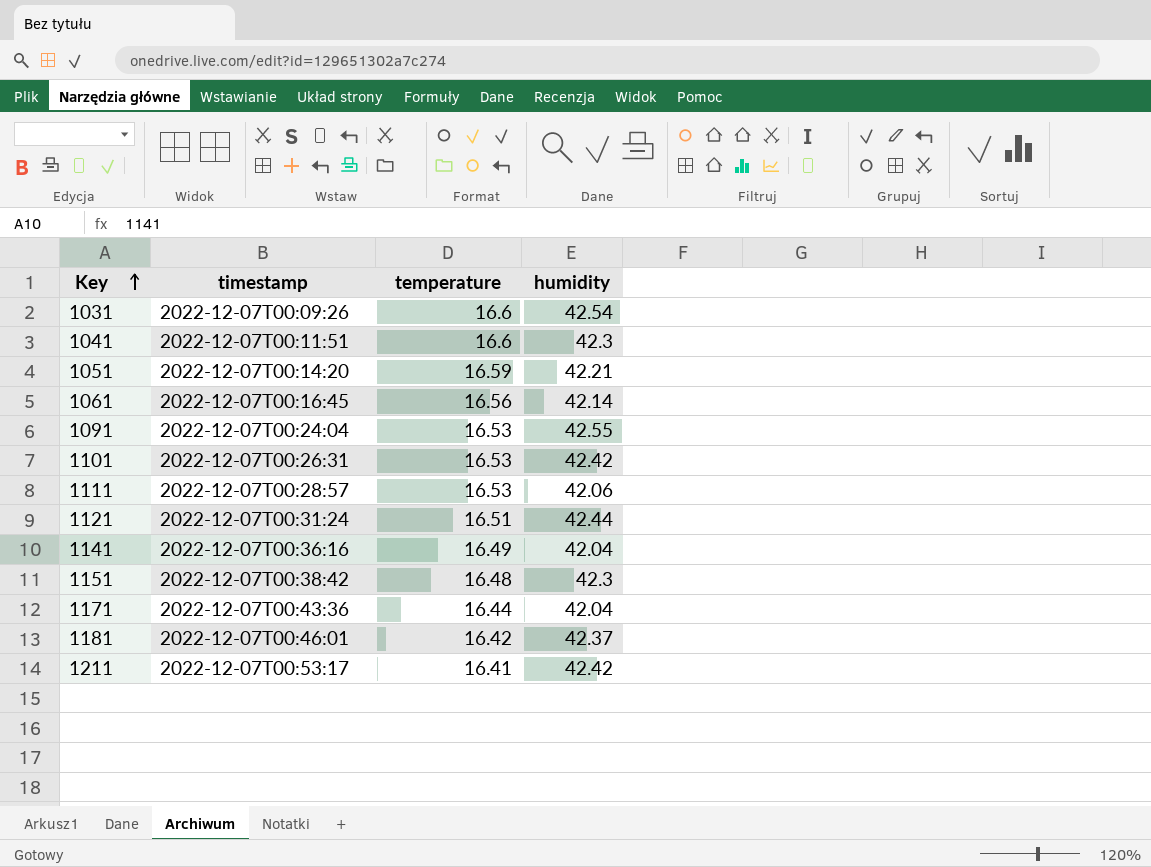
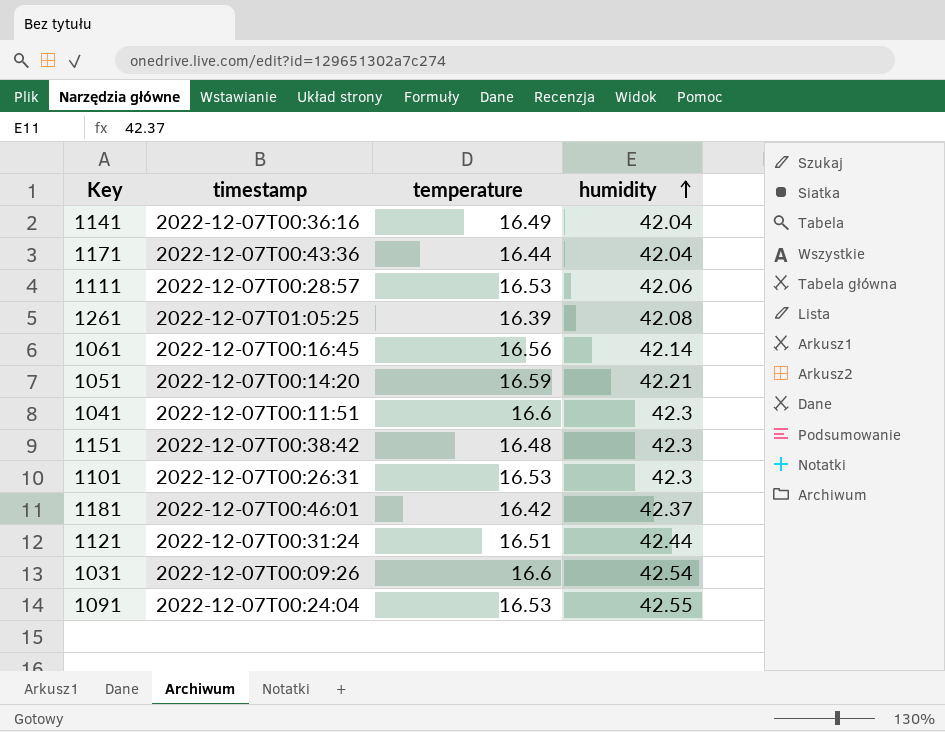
row order: Key ascending -> humidity ascending
row 1211: 2022-12-07T00:53:17 | 16.41 | 42.42 -> none
row 1261: none -> 2022-12-07T01:05:25 | 16.39 | 42.08
1101 | humidity: 42.42 -> 42.3

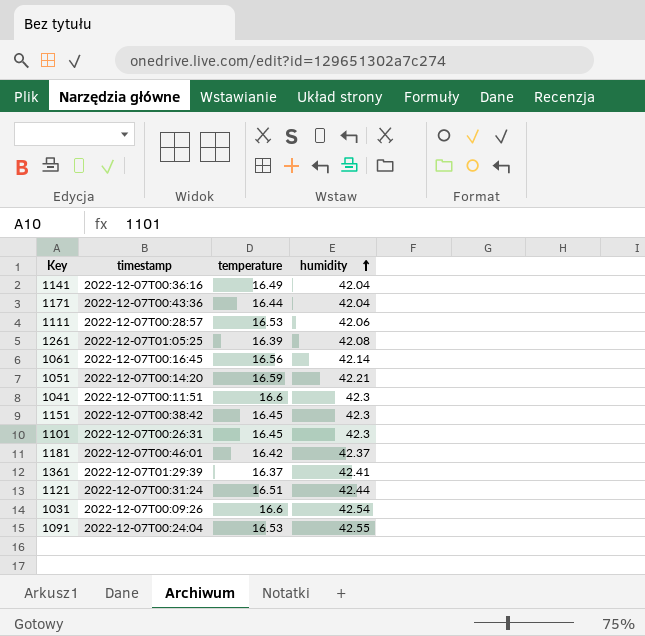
1151 | temperature: 16.48 -> 16.45
1101 | temperature: 16.53 -> 16.45
row 1361: none -> 2022-12-07T01:29:39 | 16.37 | 42.41

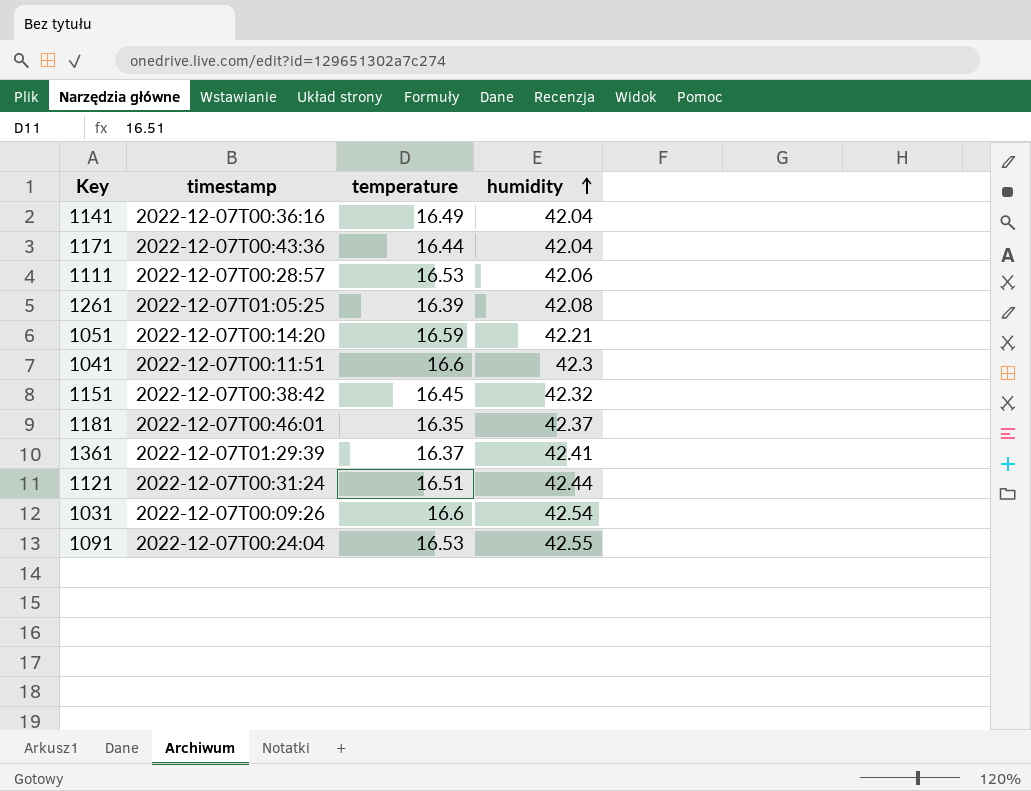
row 1061: 2022-12-07T00:16:45 | 16.56 | 42.14 -> none
row 1101: 2022-12-07T00:26:31 | 16.45 | 42.3 -> none
1151 | humidity: 42.3 -> 42.32
1181 | temperature: 16.42 -> 16.35

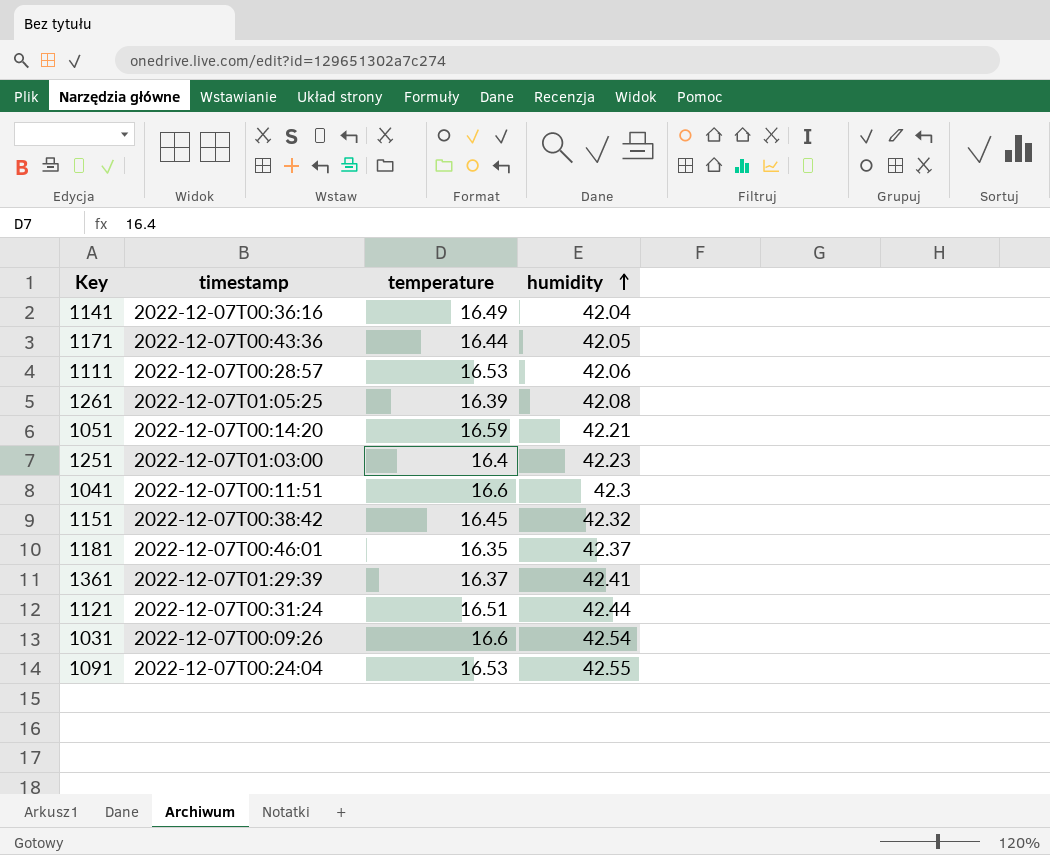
1171 | humidity: 42.04 -> 42.05
row 1251: none -> 2022-12-07T01:03:00 | 16.4 | 42.23

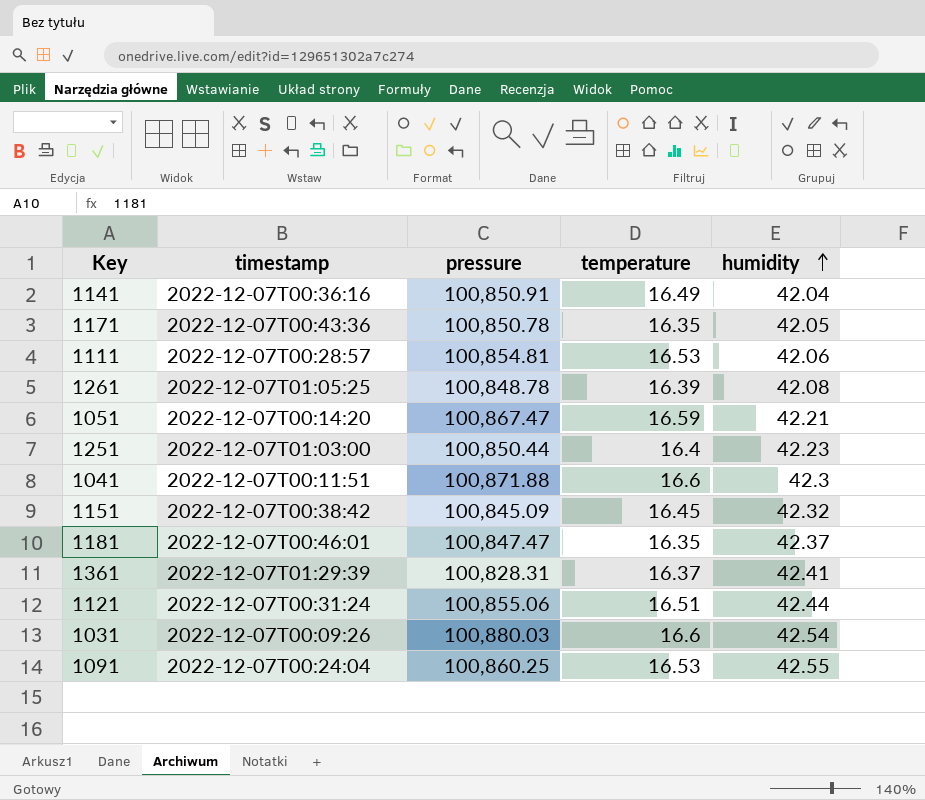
column pressure | position: none -> 3
1171 | temperature: 16.44 -> 16.35

